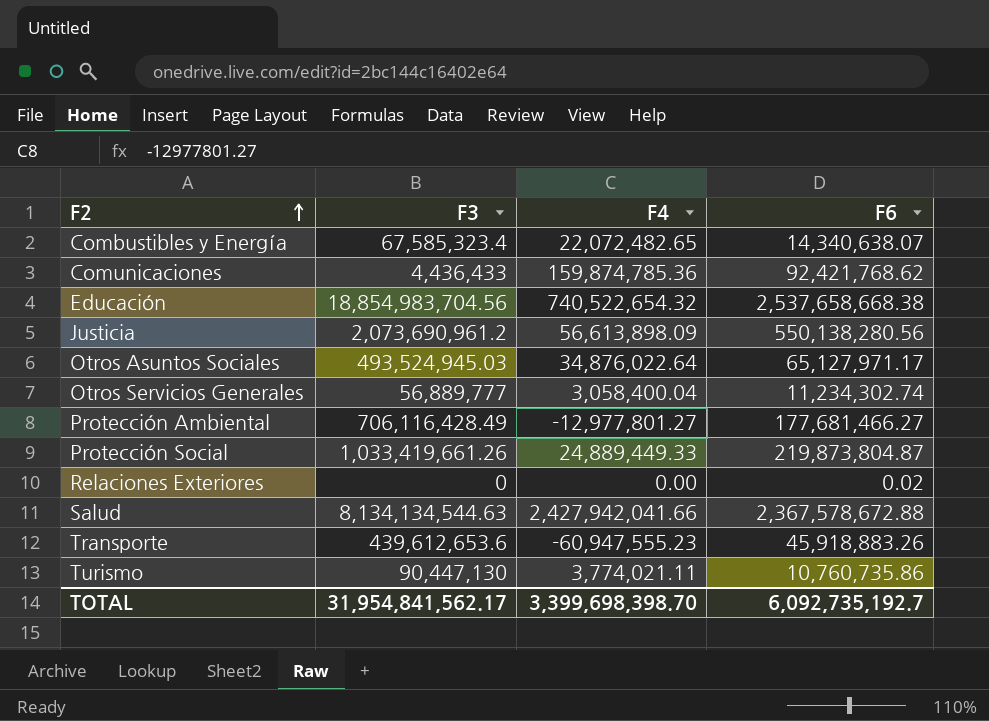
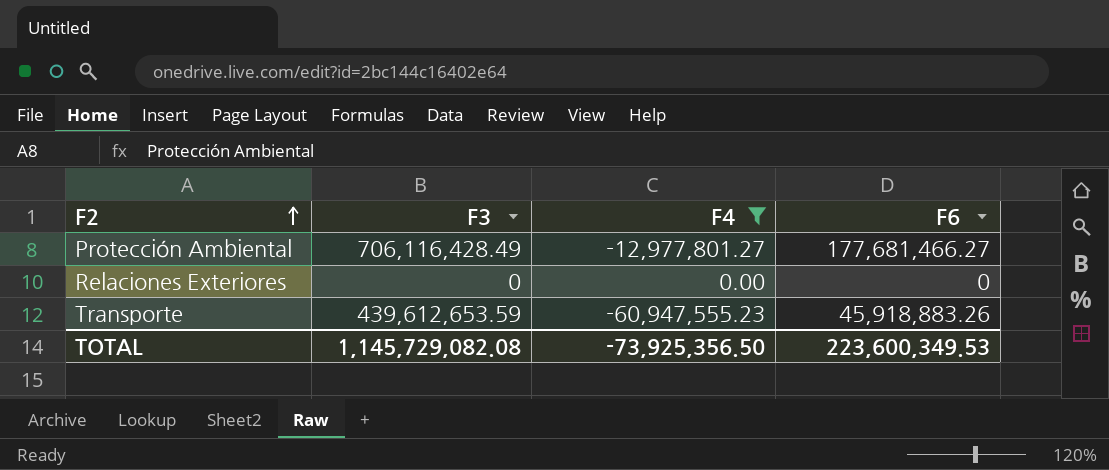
filter: none -> F4 <= 0.00
Relaciones Exteriores | F6: 0.02 -> 0
Transporte | F3: 439,612,653.6 -> 439,612,653.59
TOTAL | F3: 31,954,841,562.17 -> 1,145,729,082.08
TOTAL | F4: 3,399,698,398.70 -> -73,925,356.50
TOTAL | F6: 6,092,735,192.7 -> 223,600,349.53

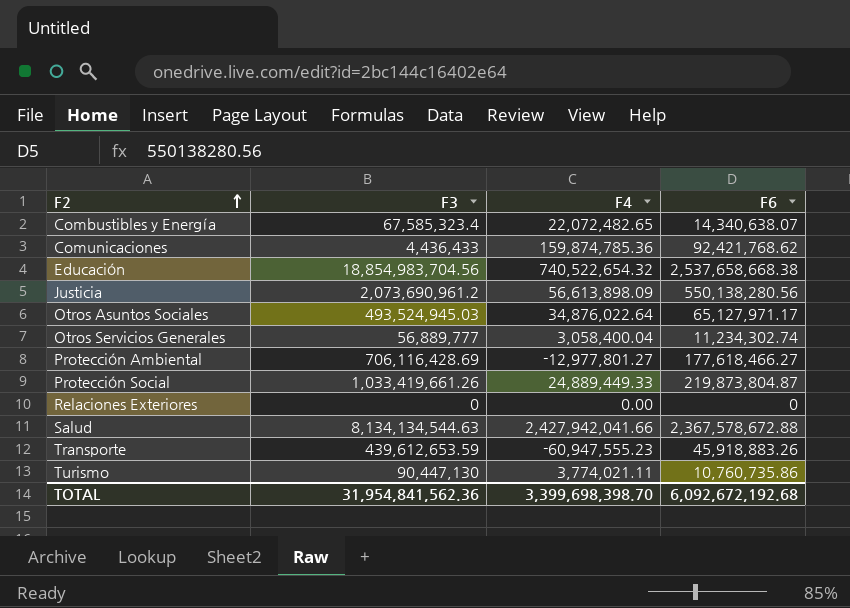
filter: F4 <= 0.00 -> none
Protección Ambiental | F3: 706,116,428.49 -> 706,116,428.69
Protección Ambiental | F6: 177,681,466.27 -> 177,618,466.27
TOTAL | F3: 1,145,729,082.08 -> 31,954,841,562.36
TOTAL | F4: -73,925,356.50 -> 3,399,698,398.70
TOTAL | F6: 223,600,349.53 -> 6,092,672,192.68

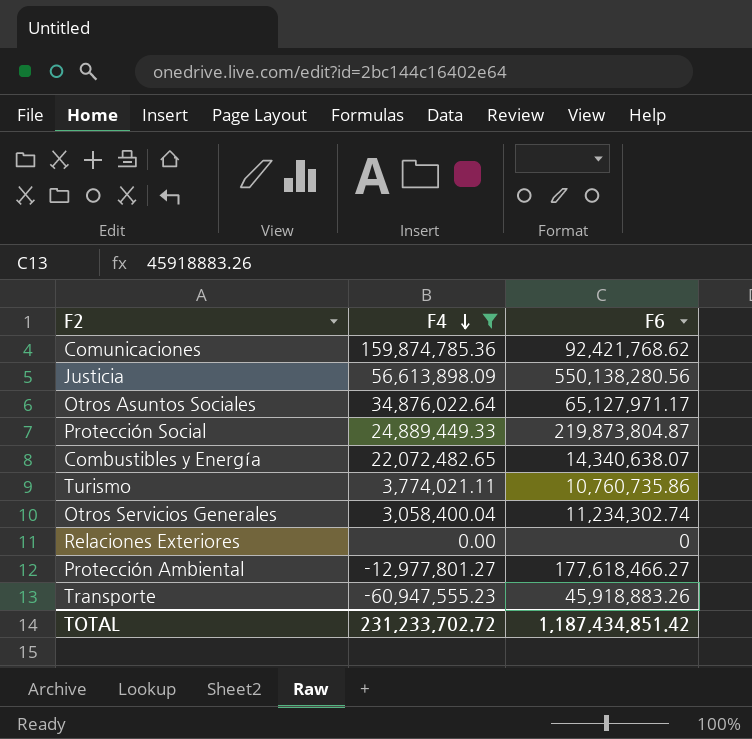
filter: none -> F4 <= 159,874,785.36
row order: F2 ascending -> F4 descending
column F3 | position: 2 -> none
TOTAL | F4: 3,399,698,398.70 -> 231,233,702.72
TOTAL | F6: 6,092,672,192.68 -> 1,187,434,851.42

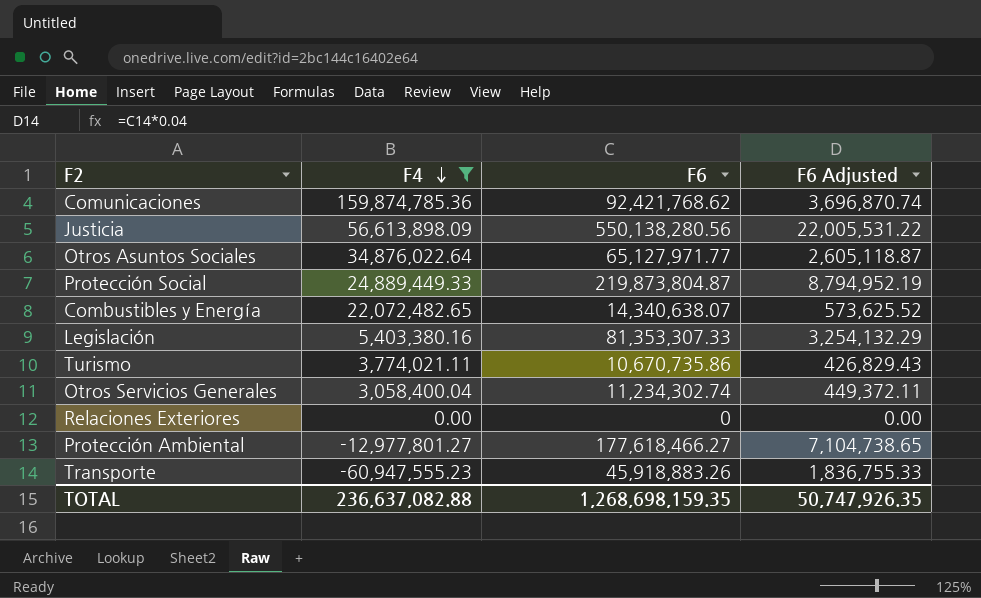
column F6 Adjusted | formula: none -> [F6] * 0.04
Otros Asuntos Sociales | F6: 65,127,971.17 -> 65,127,971.77
row Legislación: none -> 5,403,380.16 | 81,353,307.33 | 3,254,132.29
Turismo | F6: 10,760,735.86 -> 10,670,735.86
TOTAL | F4: 231,233,702.72 -> 236,637,082.88
TOTAL | F6: 1,187,434,851.42 -> 1,268,698,159.35

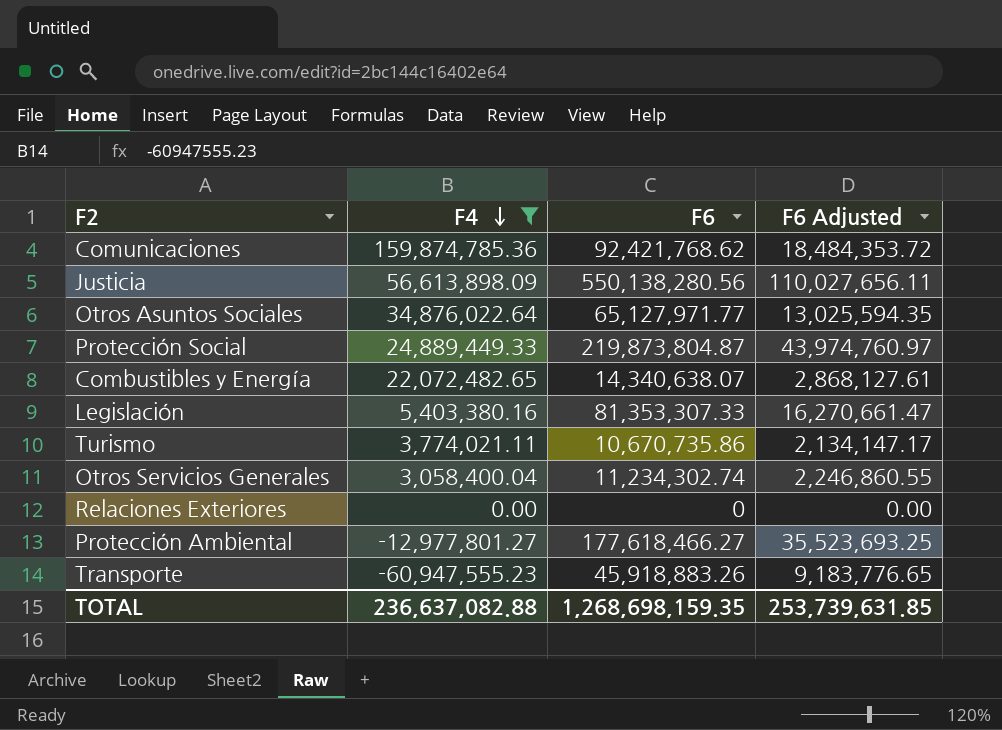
column F6 Adjusted | formula: [F6] * 0.04 -> [F6] * 0.2
TOTAL | F6 Adjusted: 50,747,926.35 -> 253,739,631.85

